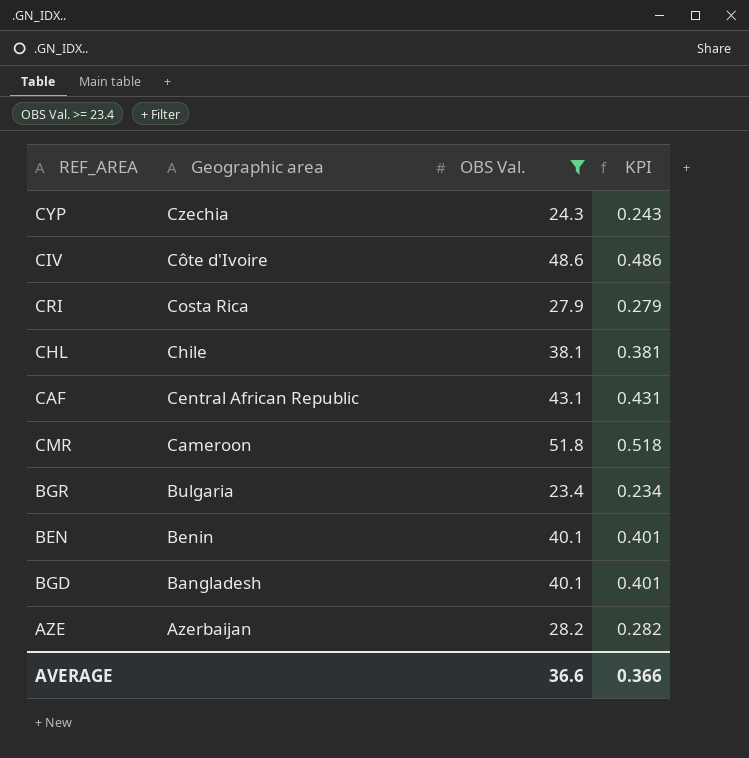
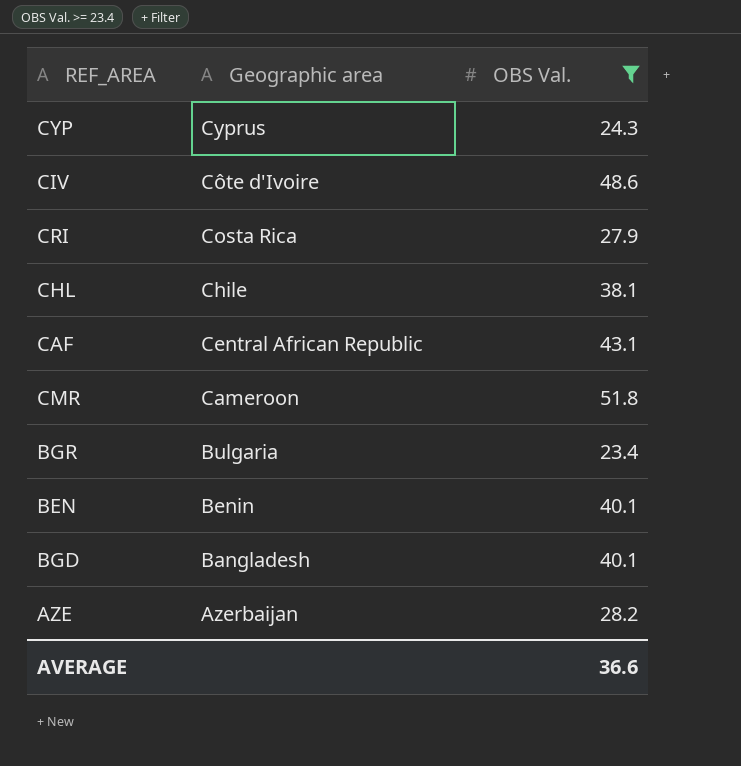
column KPI | formula: [OBS Val.] * 0.01 -> none
CYP | Geographic area: Czechia -> Cyprus

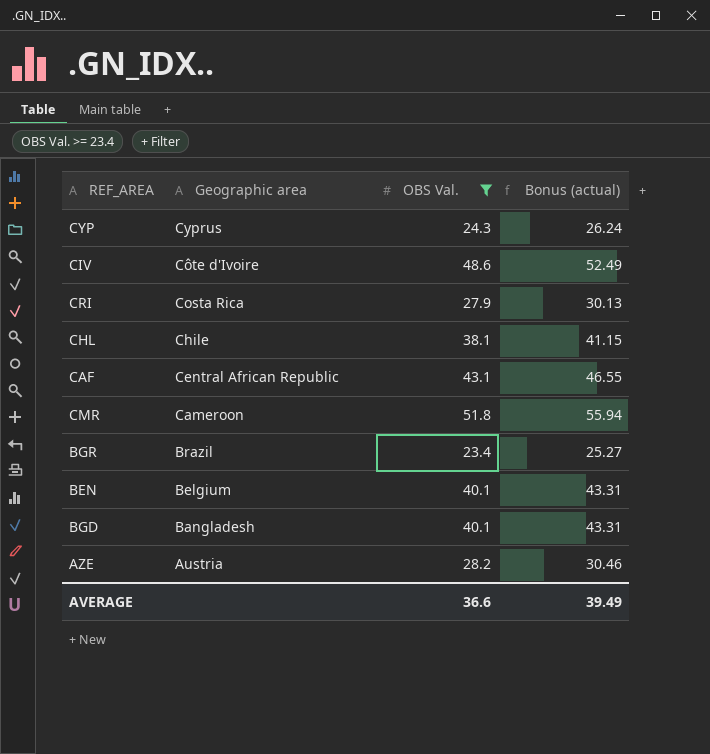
column Bonus (actual) | formula: none -> [OBS Val.] * 1.08
BGR | Geographic area: Bulgaria -> Brazil
BEN | Geographic area: Benin -> Belgium
AZE | Geographic area: Azerbaijan -> Austria

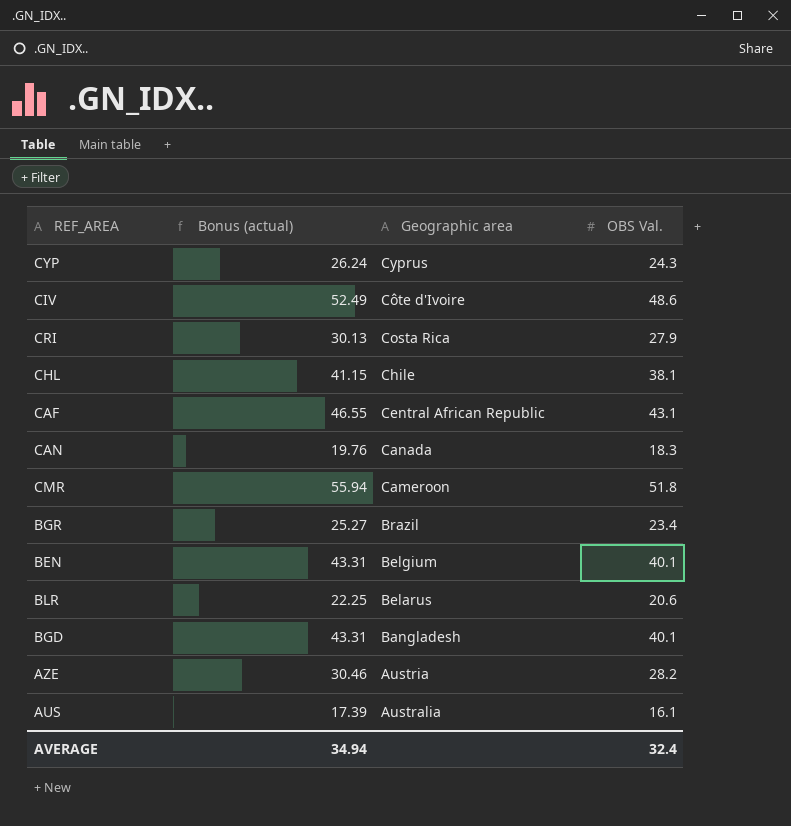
filter: OBS Val. >= 23.4 -> none
column Bonus (actual) | position: 4 -> 2
AVERAGE | Bonus (actual): 39.49 -> 34.94
AVERAGE | OBS Val.: 36.6 -> 32.4

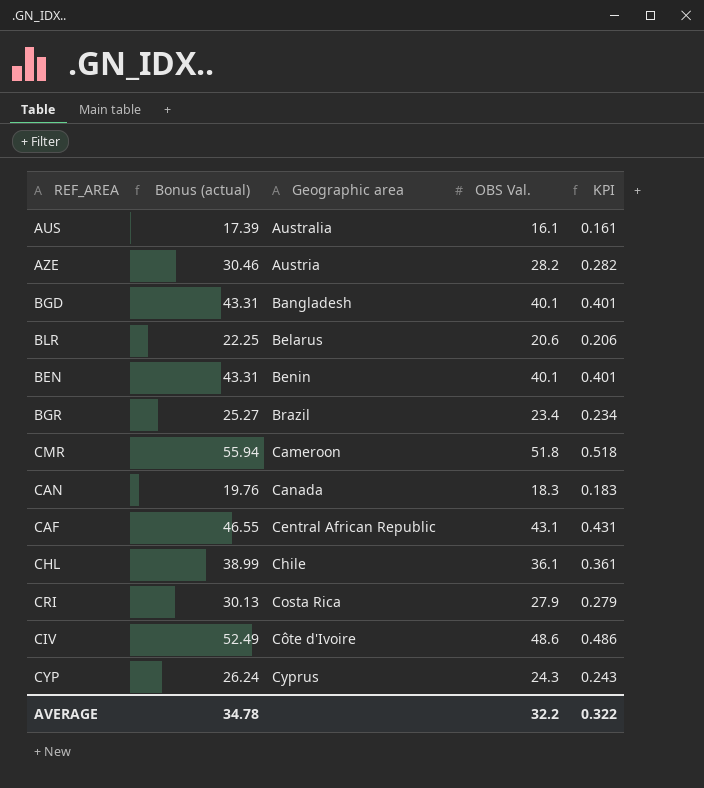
row order: Geographic area descending -> Geographic area ascending
column KPI | formula: none -> [OBS Val.] * 0.01
BEN | Geographic area: Belgium -> Benin
CHL | Bonus (actual): 41.15 -> 38.99
CHL | OBS Val.: 38.1 -> 36.1
AVERAGE | Bonus (actual): 34.94 -> 34.78
AVERAGE | OBS Val.: 32.4 -> 32.2

